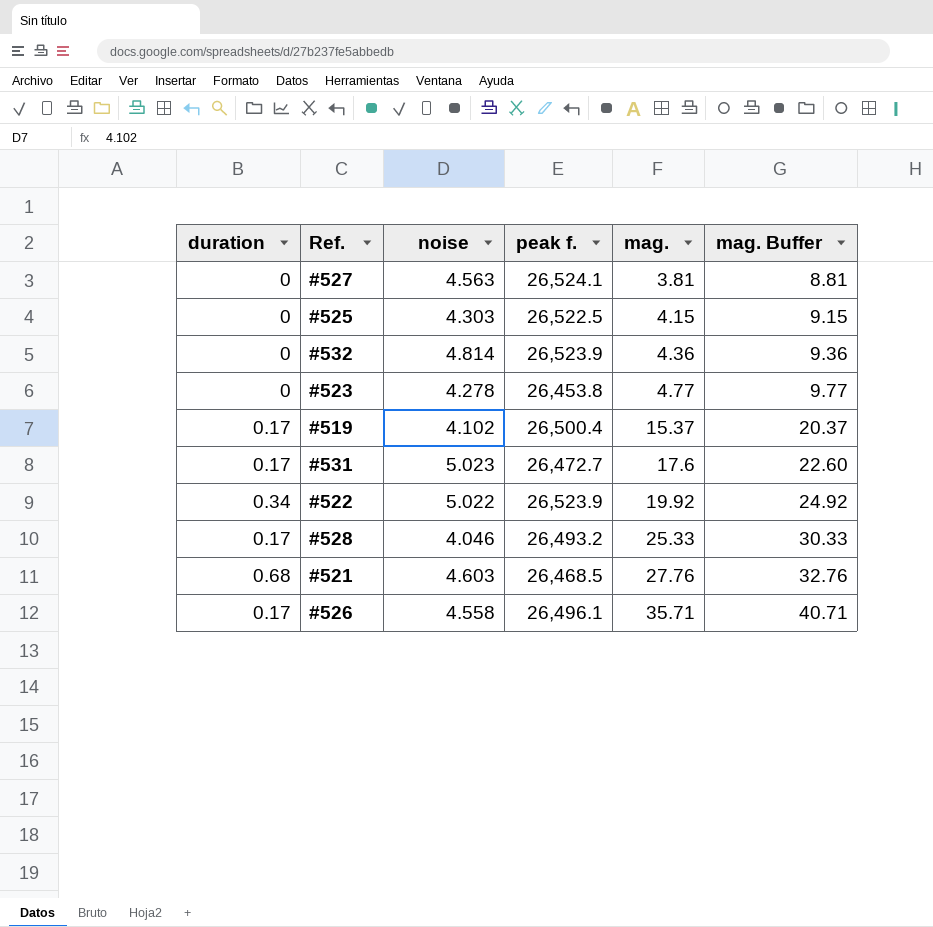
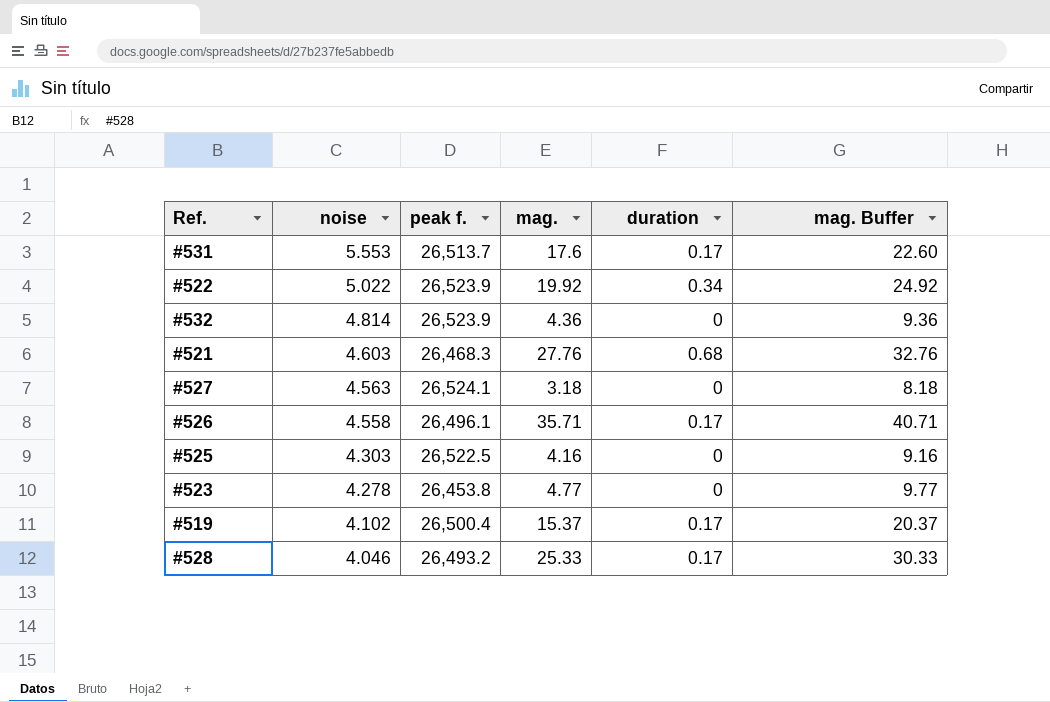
row order: mag. ascending -> noise descending
column duration | position: 1 -> 5
#531 | noise: 5.023 -> 5.553
#531 | peak f.: 26,472.7 -> 26,513.7
#521 | peak f.: 26,468.5 -> 26,468.3
#527 | mag.: 3.81 -> 3.18
#527 | mag. Buffer: 8.81 -> 8.18
#525 | mag.: 4.15 -> 4.16
#525 | mag. Buffer: 9.15 -> 9.16

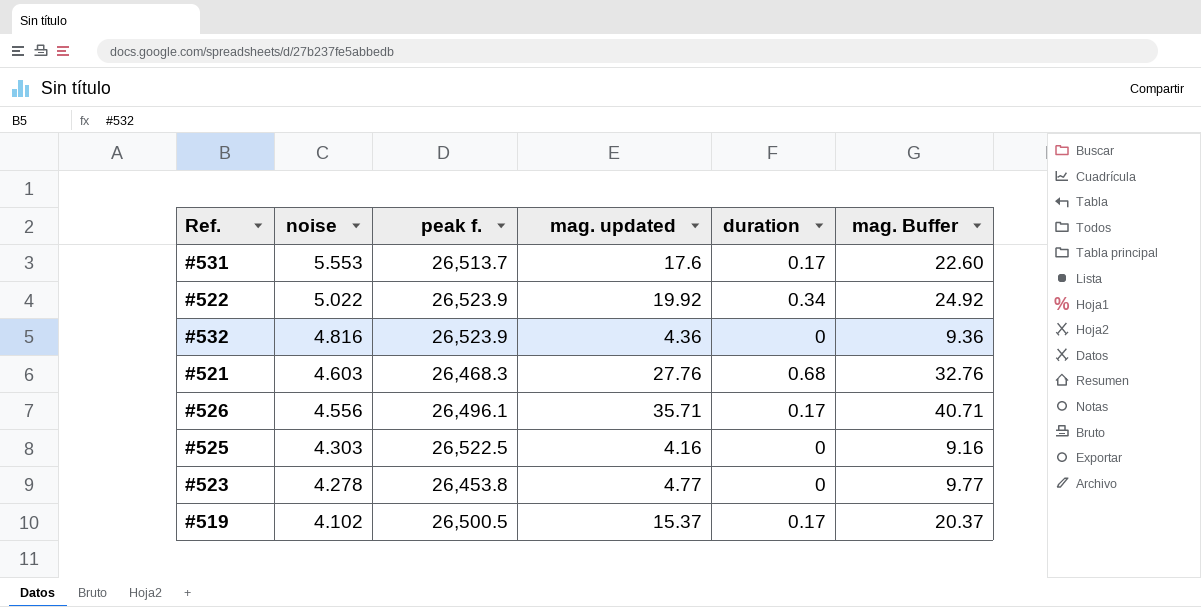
column name: mag. -> mag. updated
row #527: 4.563 | 26,524.1 | 3.18 | 0 | 8.18 -> none
row #528: 4.046 | 26,493.2 | 25.33 | 0.17 | 30.33 -> none
#532 | noise: 4.814 -> 4.816
#526 | noise: 4.558 -> 4.556
#519 | peak f.: 26,500.4 -> 26,500.5

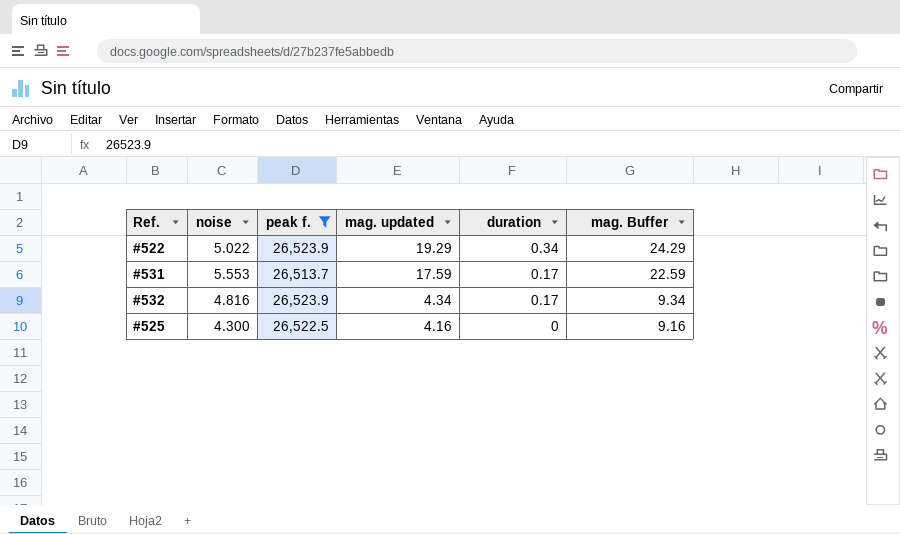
filter: none -> peak f. >= 26,513.7
row order: noise descending -> mag. updated descending
#522 | mag. updated: 19.92 -> 19.29
#522 | mag. Buffer: 24.92 -> 24.29
#531 | mag. updated: 17.6 -> 17.59
#531 | mag. Buffer: 22.60 -> 22.59
#532 | mag. updated: 4.36 -> 4.34
#532 | duration: 0 -> 0.17
#532 | mag. Buffer: 9.36 -> 9.34
#525 | noise: 4.303 -> 4.300

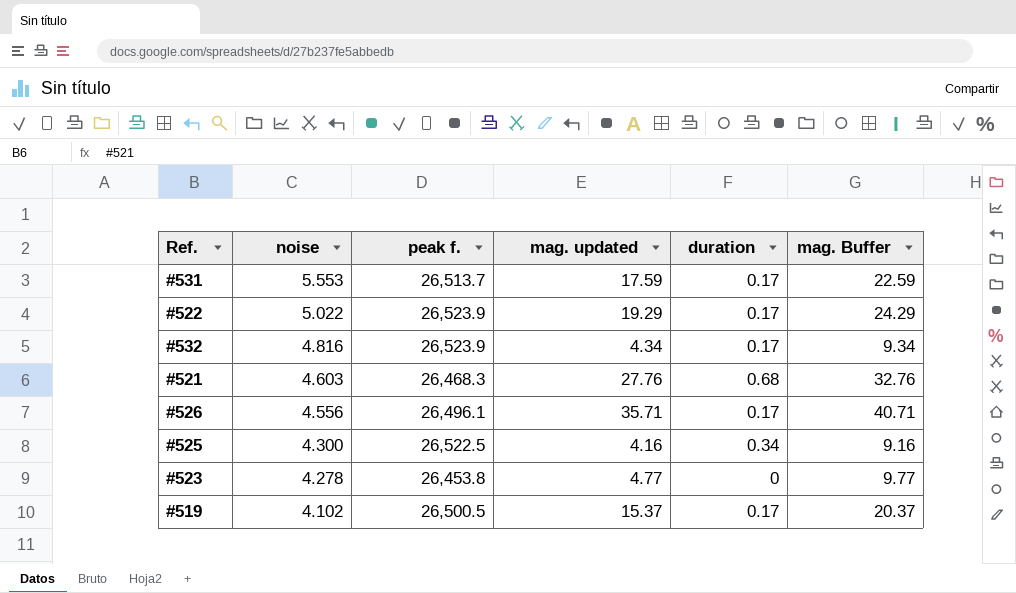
filter: peak f. >= 26,513.7 -> none
row order: mag. updated descending -> noise descending
#522 | duration: 0.34 -> 0.17
#525 | duration: 0 -> 0.34

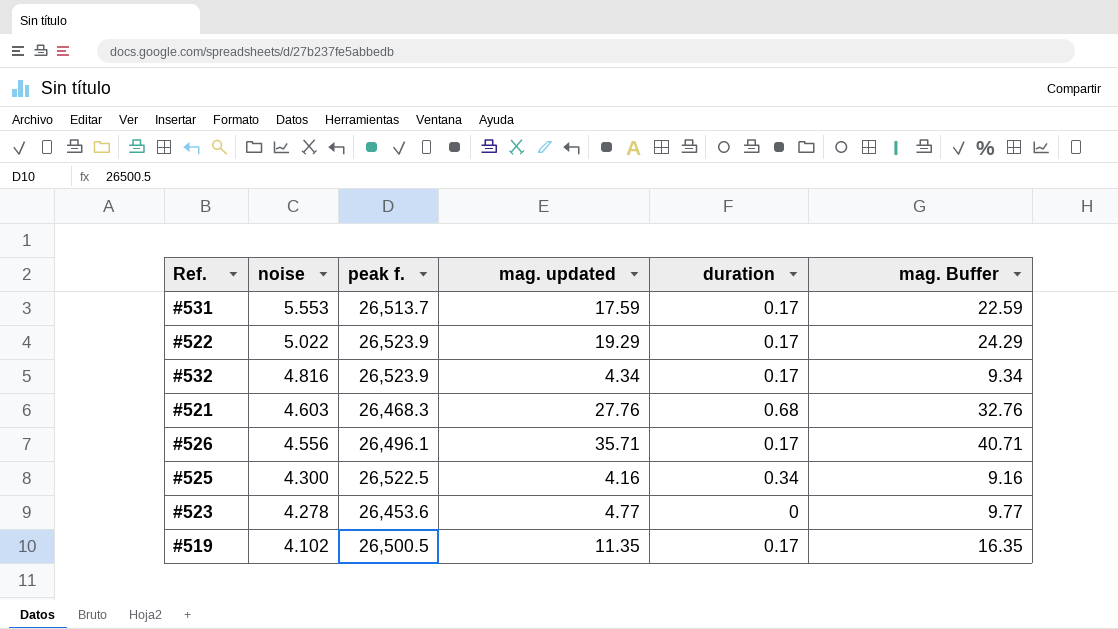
#523 | peak f.: 26,453.8 -> 26,453.6
#519 | mag. updated: 15.37 -> 11.35
#519 | mag. Buffer: 20.37 -> 16.35

